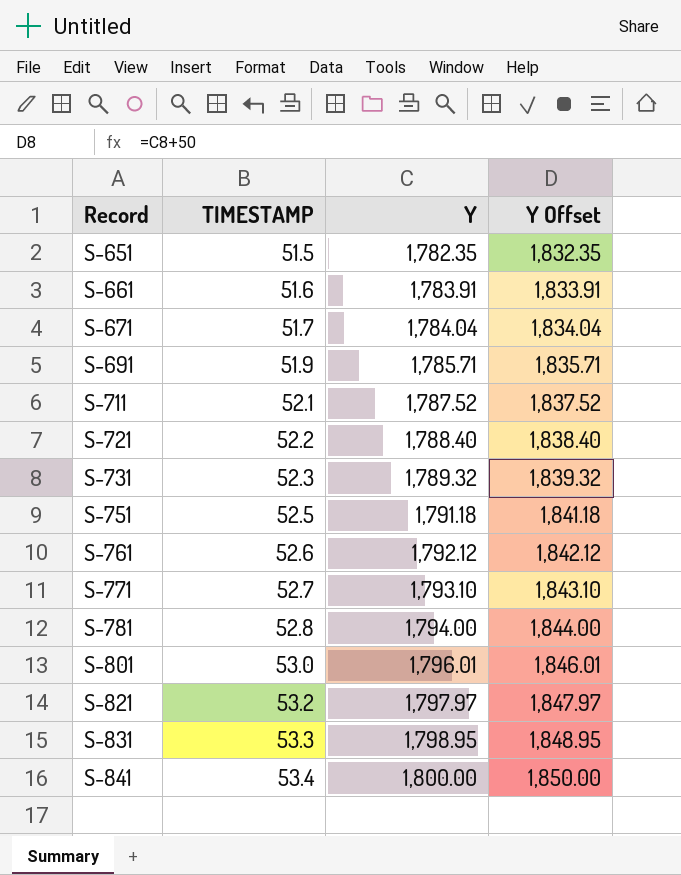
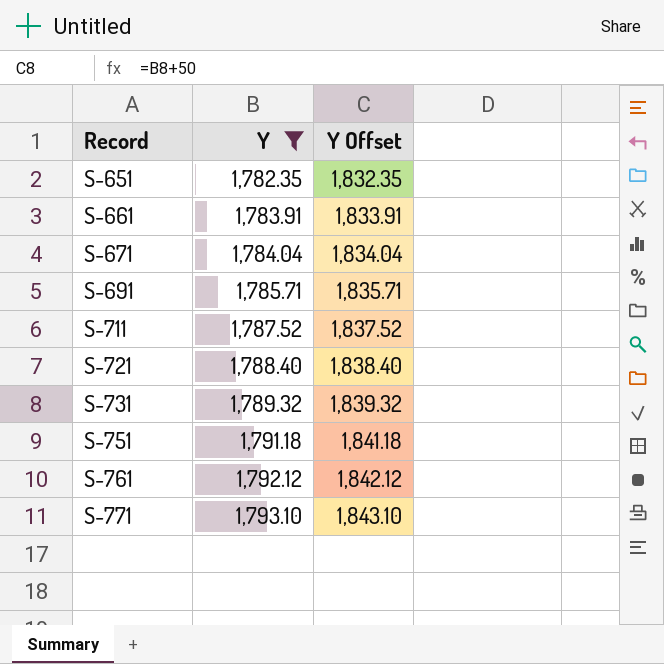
filter: none -> Y <= 1,793.10
column TIMESTAMP | position: 2 -> none

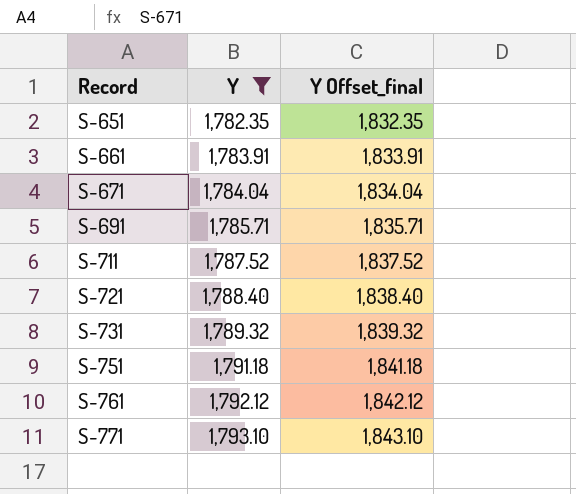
column name: Y Offset -> Y Offset_final

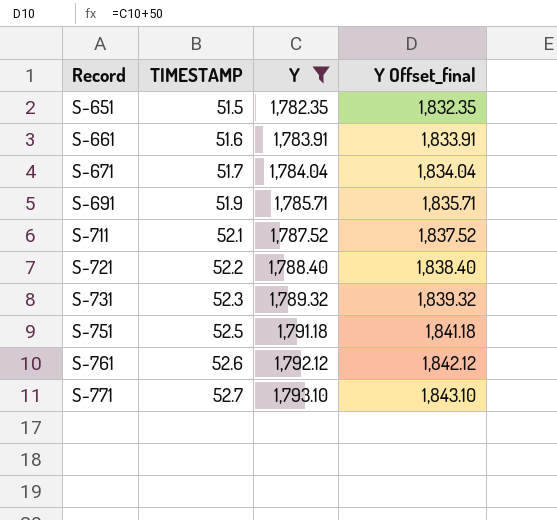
column TIMESTAMP | position: none -> 2

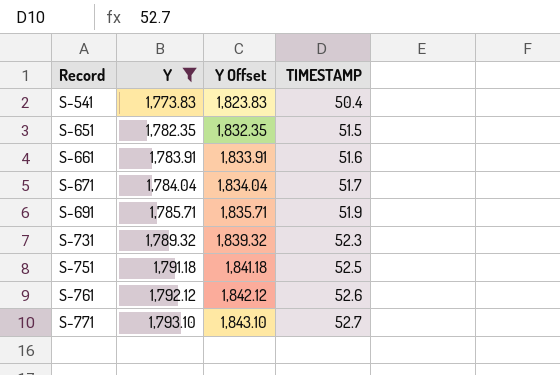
column name: Y Offset_final -> Y Offset
column TIMESTAMP | position: 2 -> 4
row S-711: 52.1 | 1,787.52 | 1,837.52 -> none
row S-721: 52.2 | 1,788.40 | 1,838.40 -> none
row S-541: none -> 1,773.83 | 1,823.83 | 50.4

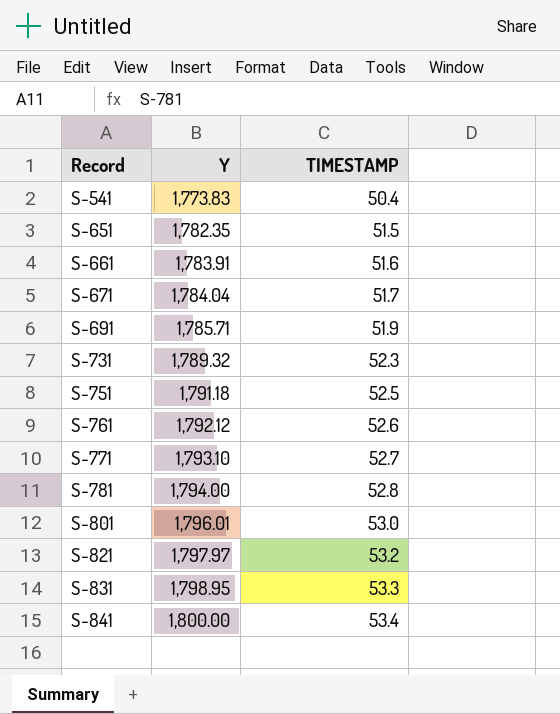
filter: Y <= 1,793.10 -> none
column Y Offset | formula: [Y] + 50 -> none

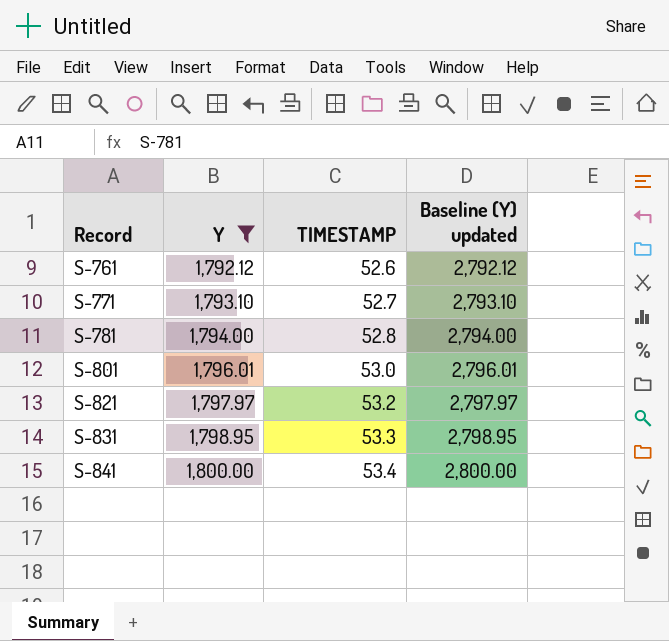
filter: none -> Y >= 1,792.12
column Baseline (Y) updated | formula: none -> [Y] + 1000

